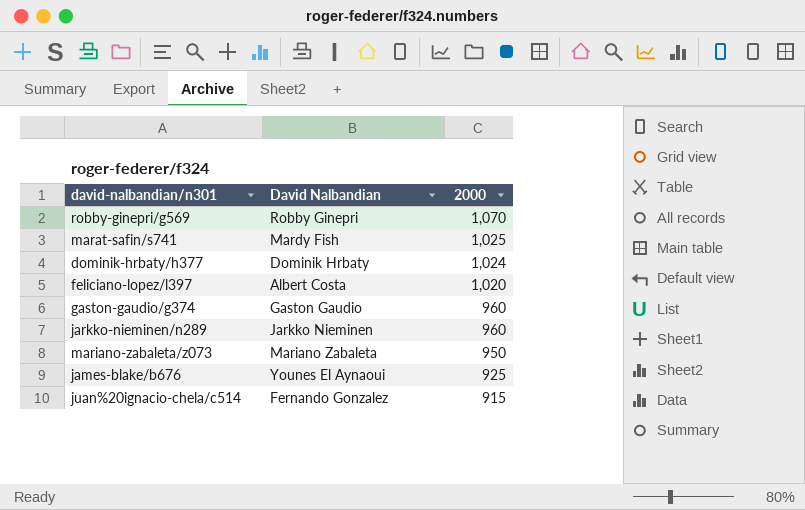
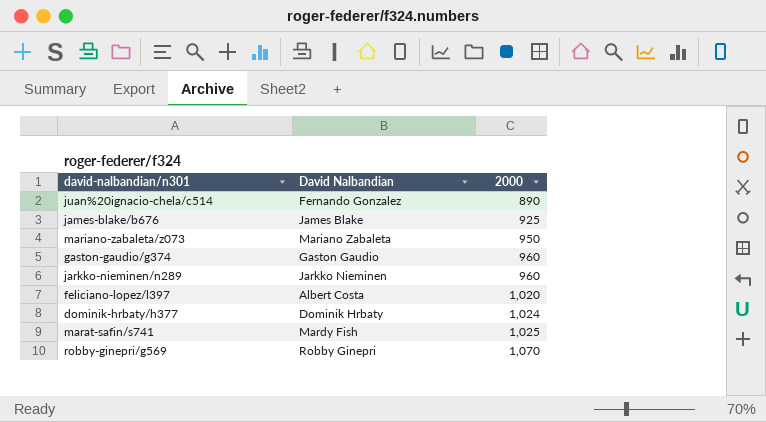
row order: 2000 descending -> 2000 ascending
juan%20ignacio-chela/c514 | 2000: 915 -> 890
james-blake/b676 | David Nalbandian: Younes El Aynaoui -> James Blake

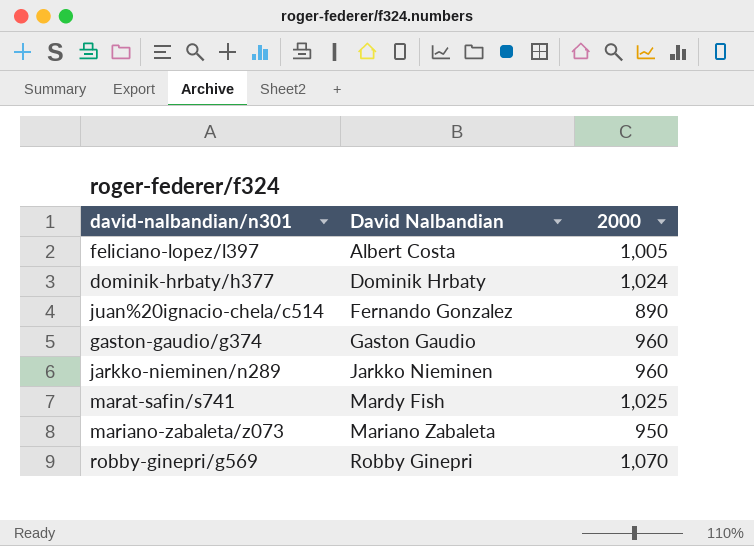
row order: 2000 ascending -> David Nalbandian ascending
row james-blake/b676: James Blake | 925 -> none
feliciano-lopez/l397 | 2000: 1,020 -> 1,005

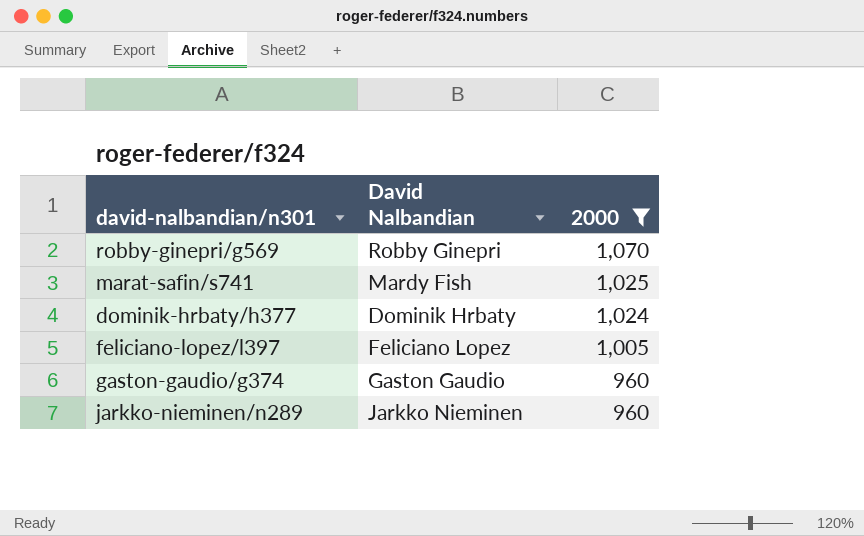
filter: none -> 2000 >= 960
row order: David Nalbandian ascending -> 2000 descending
feliciano-lopez/l397 | David Nalbandian: Albert Costa -> Feliciano Lopez

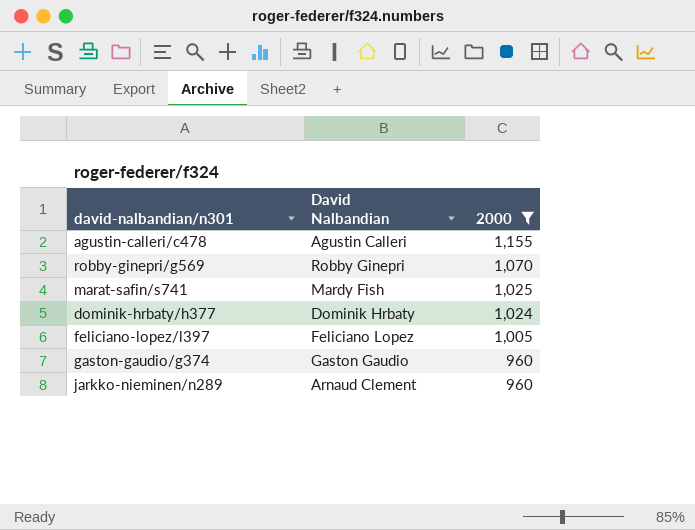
row agustin-calleri/c478: none -> Agustin Calleri | 1,155
jarkko-nieminen/n289 | David Nalbandian: Jarkko Nieminen -> Arnaud Clement

